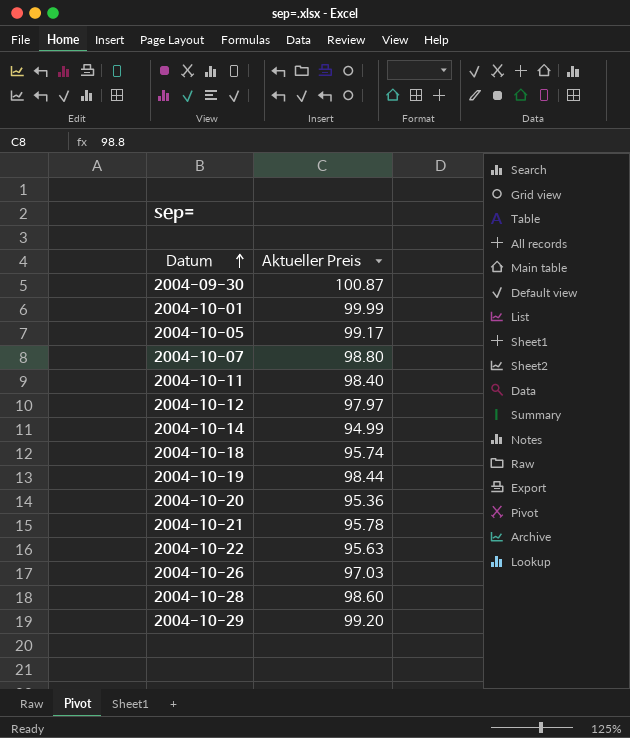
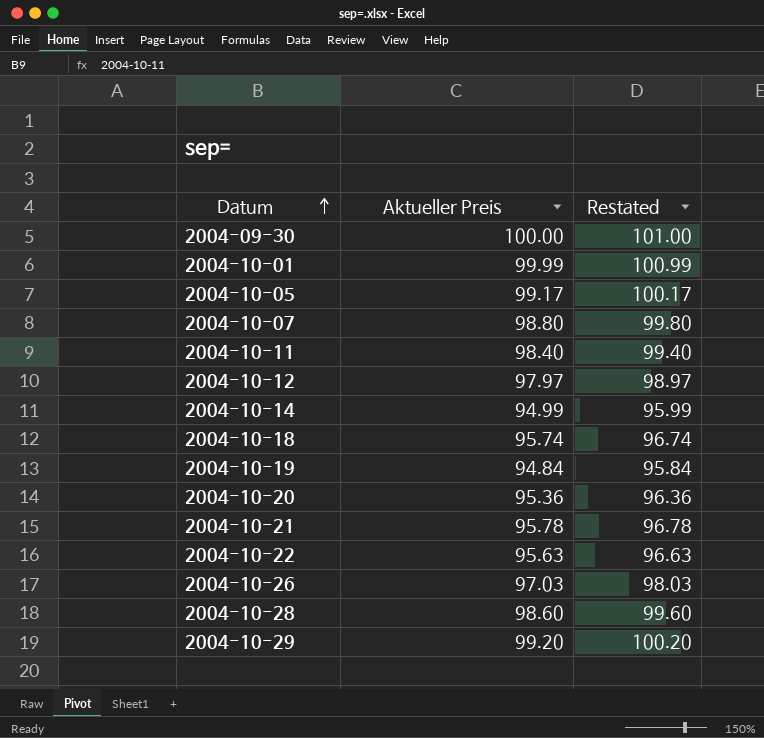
column Restated | formula: none -> [Aktueller Preis] + 1
2004-09-30 | Aktueller Preis: 100.87 -> 100.00
2004-10-19 | Aktueller Preis: 98.44 -> 94.84

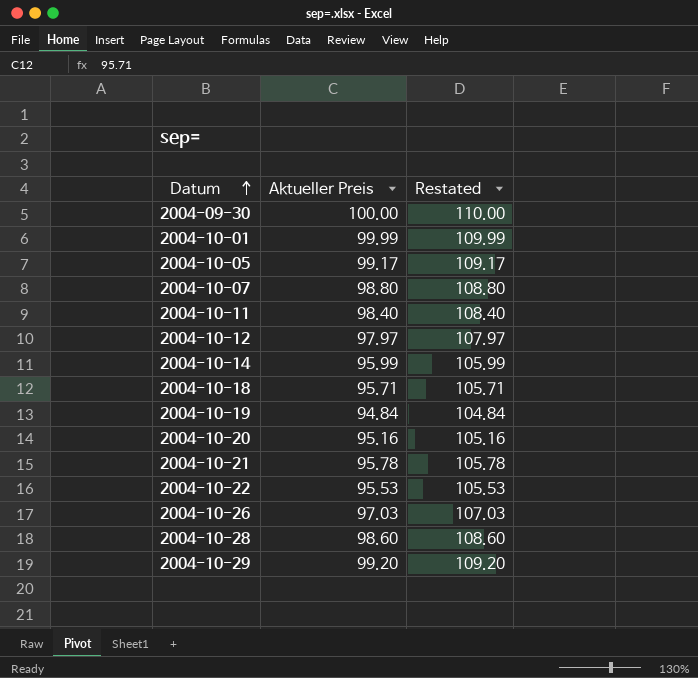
column Restated | formula: [Aktueller Preis] + 1 -> [Aktueller Preis] + 10
2004-10-14 | Aktueller Preis: 94.99 -> 95.99
2004-10-18 | Aktueller Preis: 95.74 -> 95.71
2004-10-20 | Aktueller Preis: 95.36 -> 95.16
2004-10-22 | Aktueller Preis: 95.63 -> 95.53

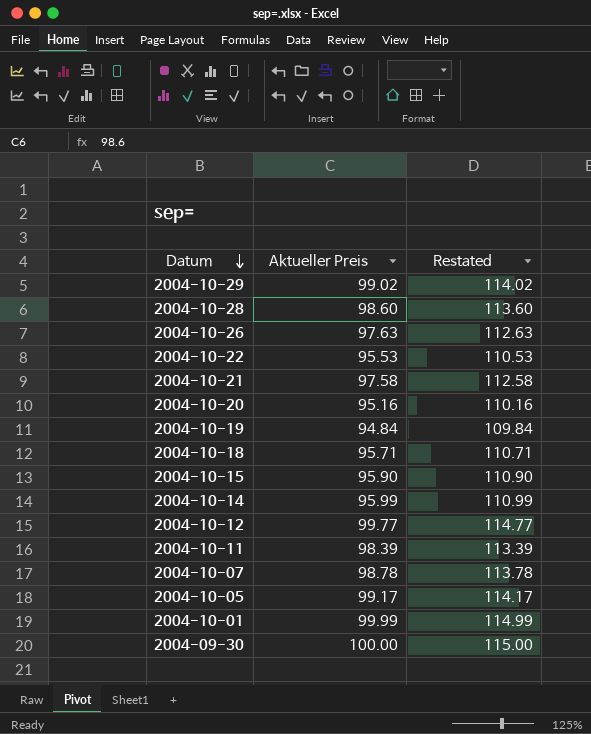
row order: Datum ascending -> Datum descending
column Restated | formula: [Aktueller Preis] + 10 -> [Aktueller Preis] + 15
2004-10-29 | Aktueller Preis: 99.20 -> 99.02
2004-10-26 | Aktueller Preis: 97.03 -> 97.63
2004-10-21 | Aktueller Preis: 95.78 -> 97.58
row 2004-10-15: none -> 95.90 | 110.90
2004-10-12 | Aktueller Preis: 97.97 -> 99.77
2004-10-11 | Aktueller Preis: 98.40 -> 98.39
2004-10-07 | Aktueller Preis: 98.80 -> 98.78

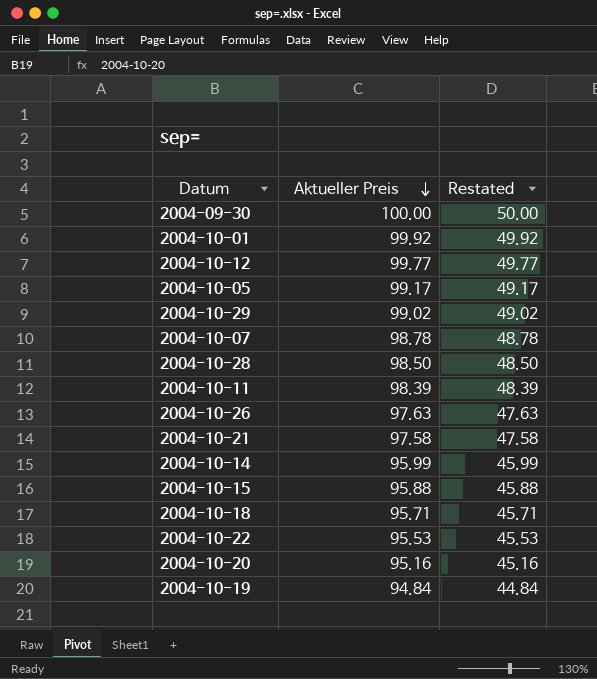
row order: Datum descending -> Aktueller Preis descending
column Restated | formula: [Aktueller Preis] + 15 -> [Aktueller Preis] - 50
2004-10-01 | Aktueller Preis: 99.99 -> 99.92
2004-10-28 | Aktueller Preis: 98.60 -> 98.50
2004-10-15 | Aktueller Preis: 95.90 -> 95.88

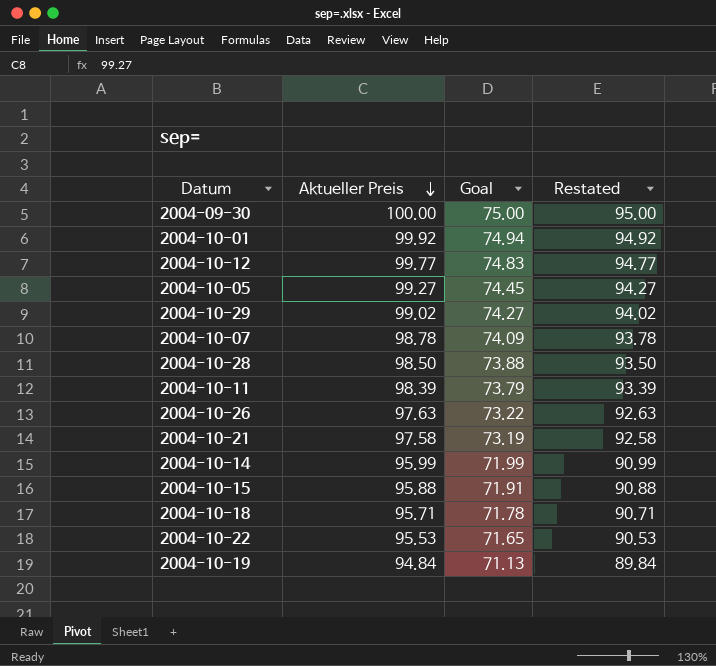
column Goal | formula: none -> [Aktueller Preis] * 0.75
column Restated | formula: [Aktueller Preis] - 50 -> [Aktueller Preis] - 5
row 2004-10-20: 95.16 | 45.16 -> none
2004-10-05 | Aktueller Preis: 99.17 -> 99.27

